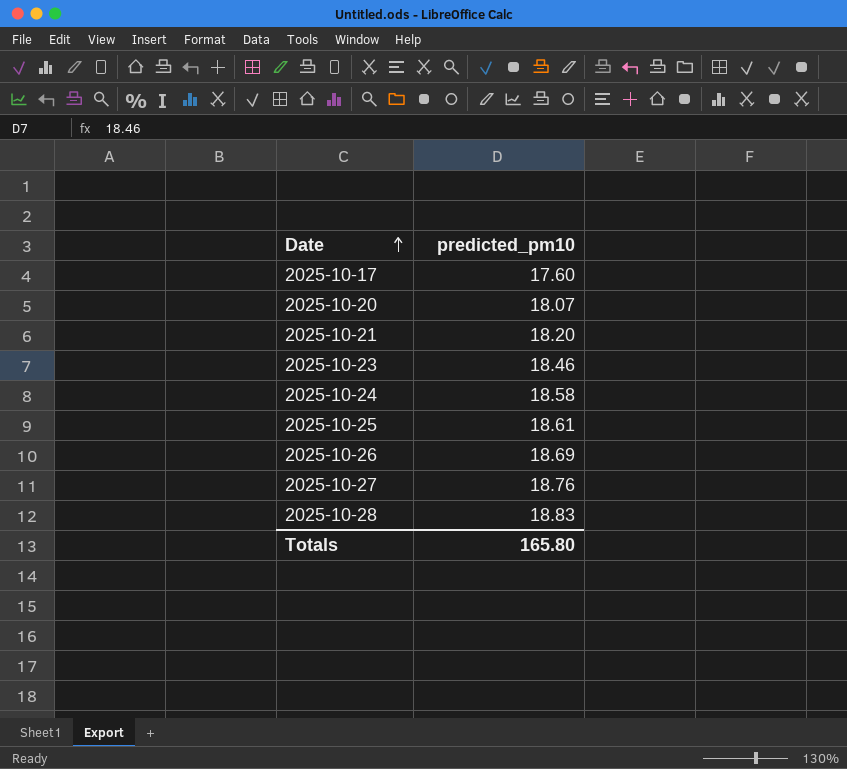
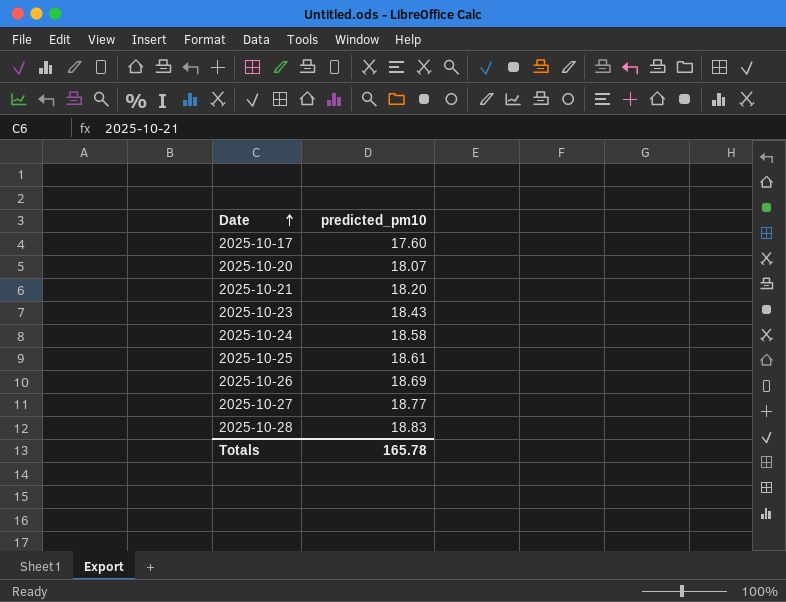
2025-10-23 | predicted_pm10: 18.46 -> 18.43
2025-10-27 | predicted_pm10: 18.76 -> 18.77
Totals | predicted_pm10: 165.80 -> 165.78

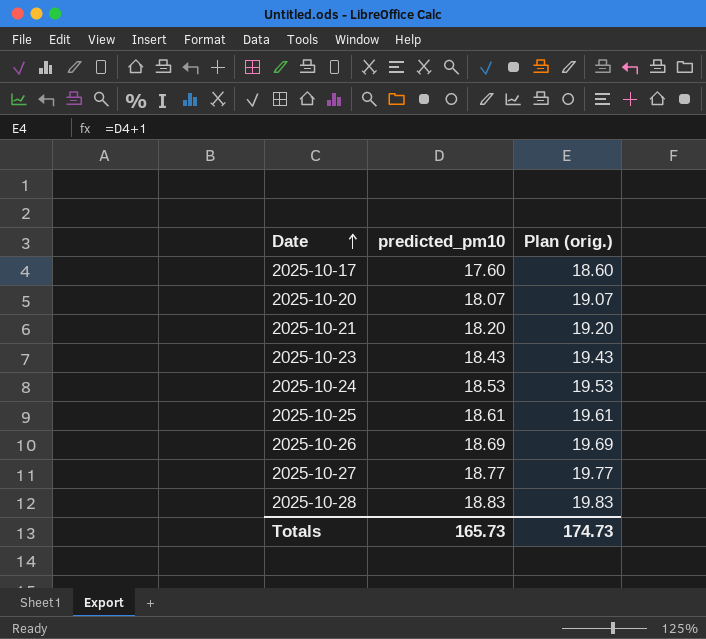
column Plan (orig.) | formula: none -> [predicted_pm10] + 1
2025-10-24 | predicted_pm10: 18.58 -> 18.53
Totals | predicted_pm10: 165.78 -> 165.73

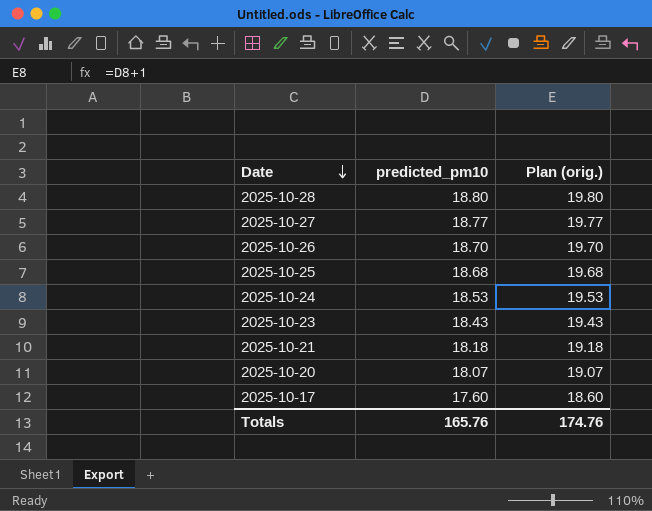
row order: Date ascending -> Date descending
2025-10-28 | predicted_pm10: 18.83 -> 18.80
2025-10-28 | Plan (orig.): 19.83 -> 19.80
2025-10-26 | predicted_pm10: 18.69 -> 18.70
2025-10-26 | Plan (orig.): 19.69 -> 19.70
2025-10-25 | predicted_pm10: 18.61 -> 18.68
2025-10-25 | Plan (orig.): 19.61 -> 19.68
2025-10-21 | predicted_pm10: 18.20 -> 18.18
2025-10-21 | Plan (orig.): 19.20 -> 19.18
Totals | predicted_pm10: 165.73 -> 165.76
Totals | Plan (orig.): 174.73 -> 174.76

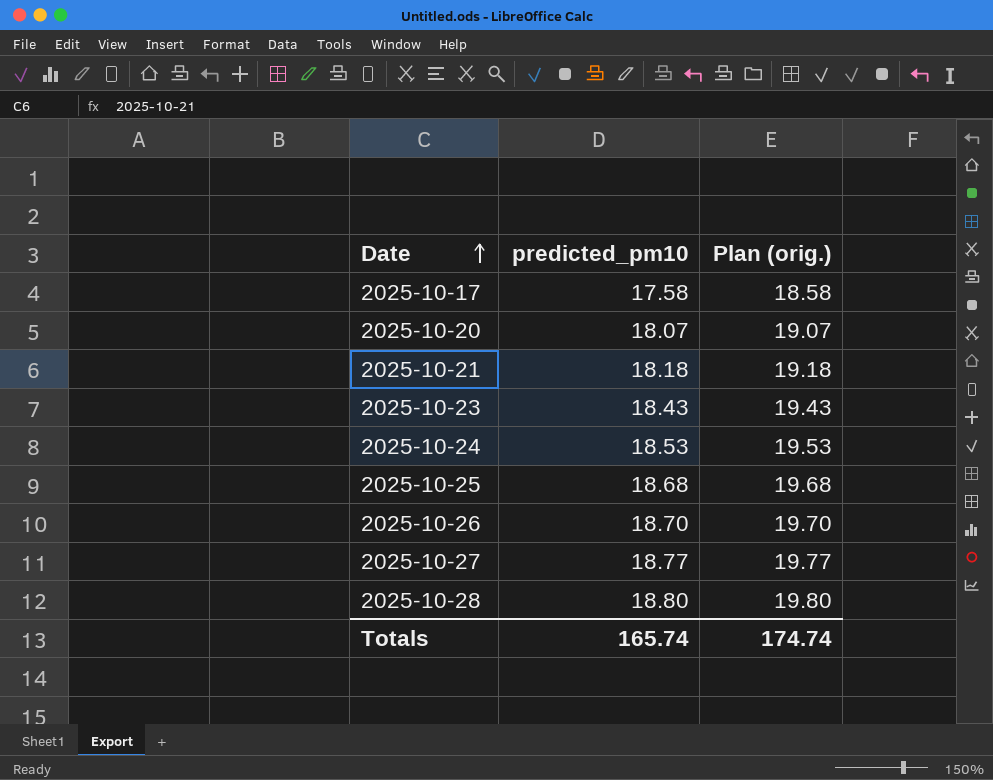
row order: Date descending -> Date ascending
2025-10-17 | predicted_pm10: 17.60 -> 17.58
2025-10-17 | Plan (orig.): 18.60 -> 18.58
Totals | predicted_pm10: 165.76 -> 165.74
Totals | Plan (orig.): 174.76 -> 174.74

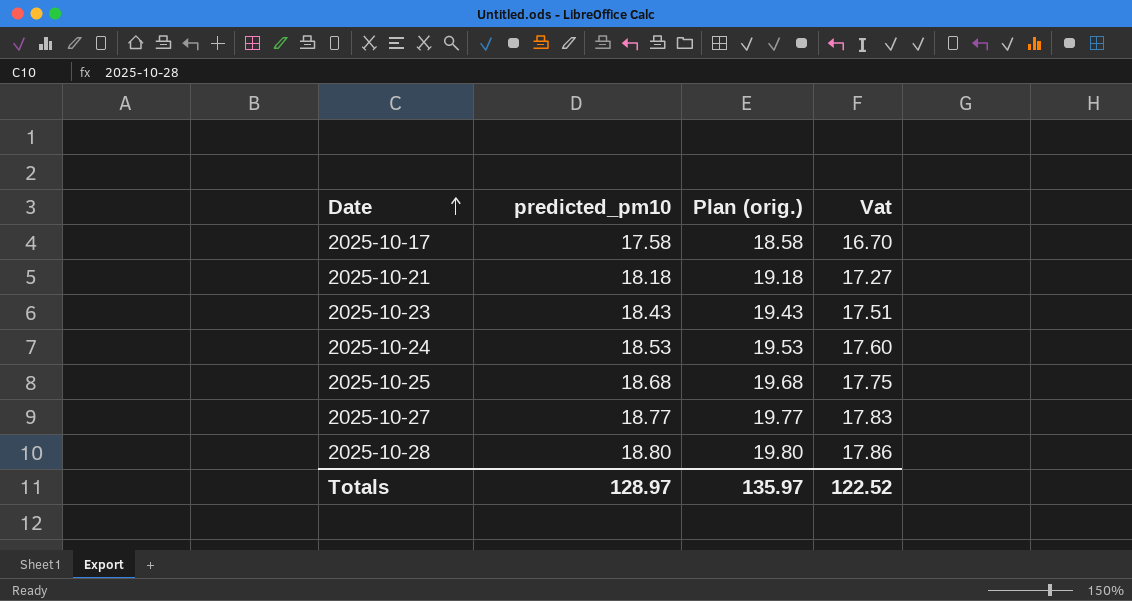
column Vat | formula: none -> [predicted_pm10] * 0.95
row 2025-10-20: 18.07 | 19.07 -> none
row 2025-10-26: 18.70 | 19.70 -> none
Totals | predicted_pm10: 165.74 -> 128.97
Totals | Plan (orig.): 174.74 -> 135.97

